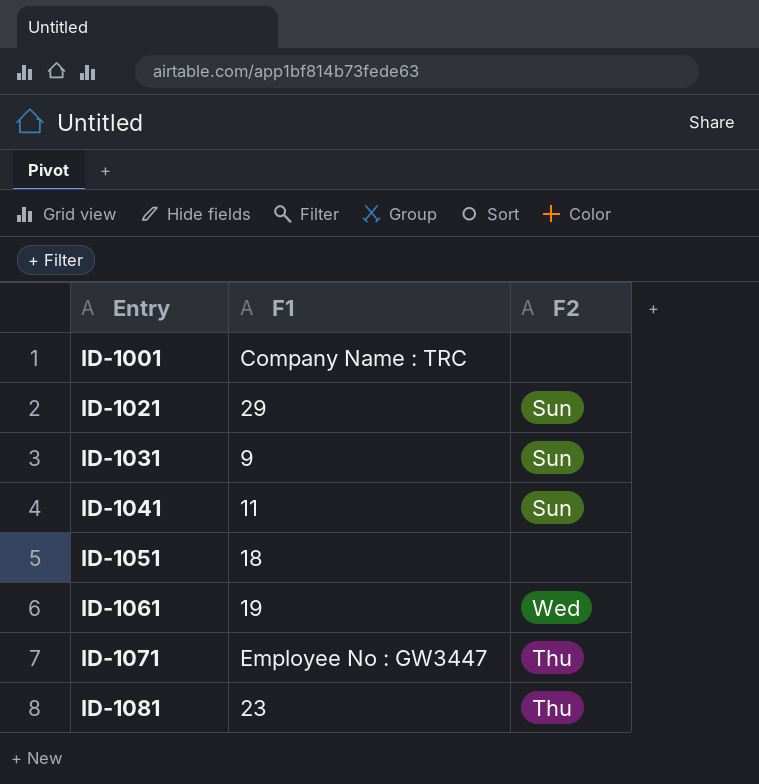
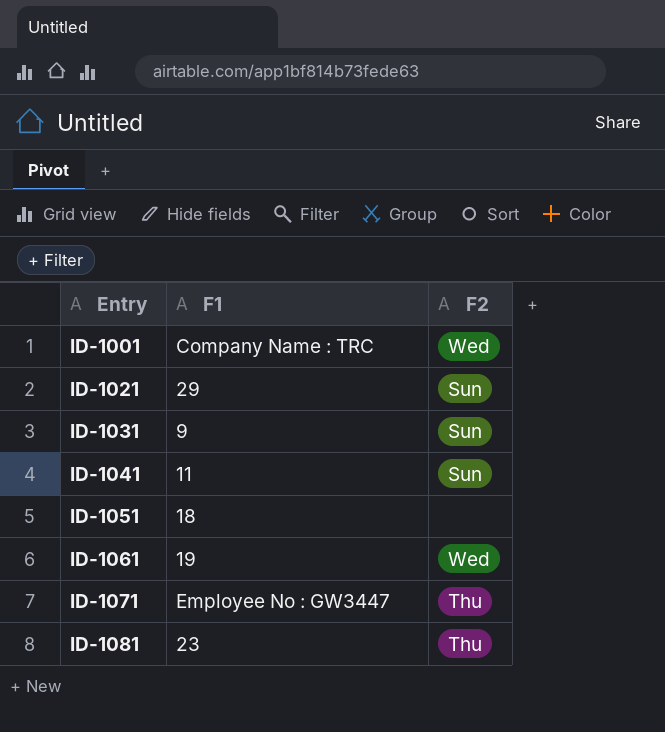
ID-1001 | F2: none -> Wed

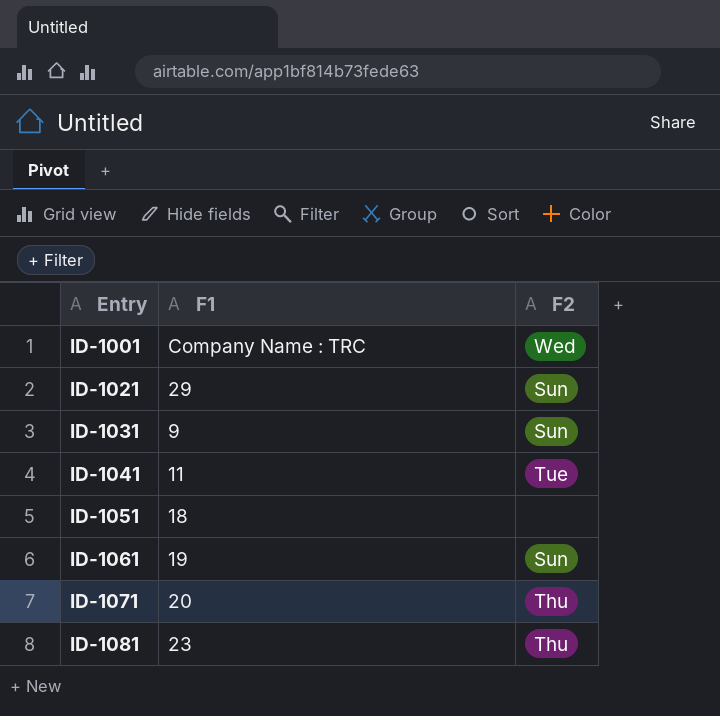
ID-1041 | F2: Sun -> Tue
ID-1061 | F2: Wed -> Sun
ID-1071 | F1: Employee No : GW3447 -> 20

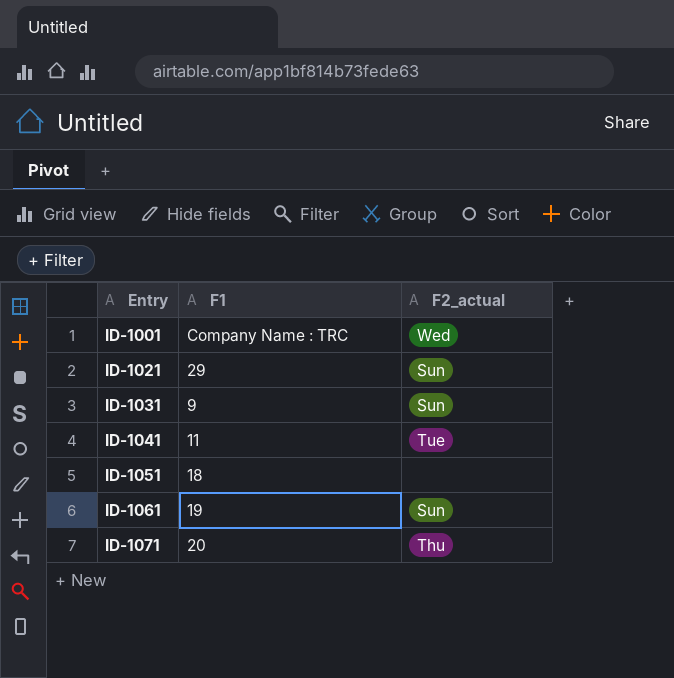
column name: F2 -> F2_actual
row ID-1081: 23 | Thu -> none

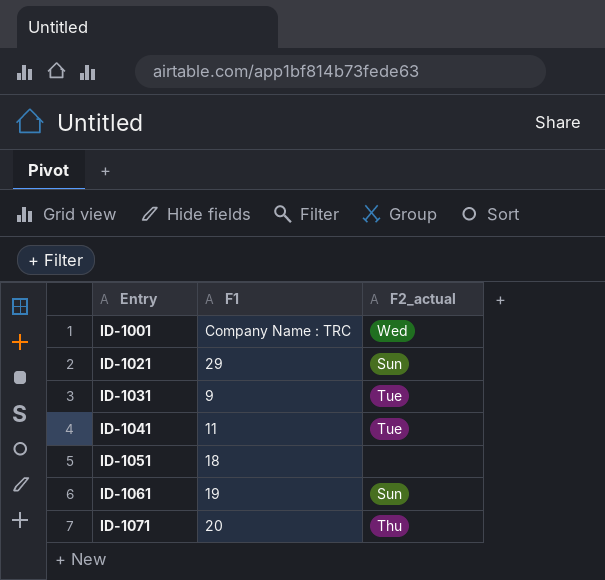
ID-1031 | F2_actual: Sun -> Tue

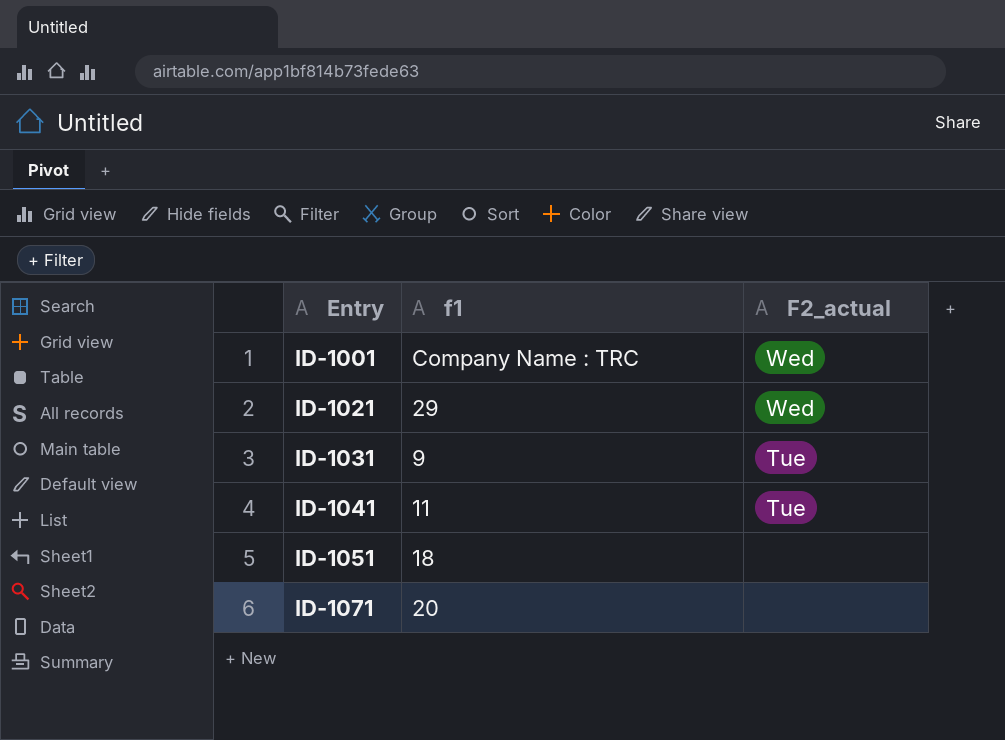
column name: F1 -> f1
row ID-1061: 19 | Sun -> none
ID-1021 | F2_actual: Sun -> Wed
ID-1071 | F2_actual: Thu -> none

